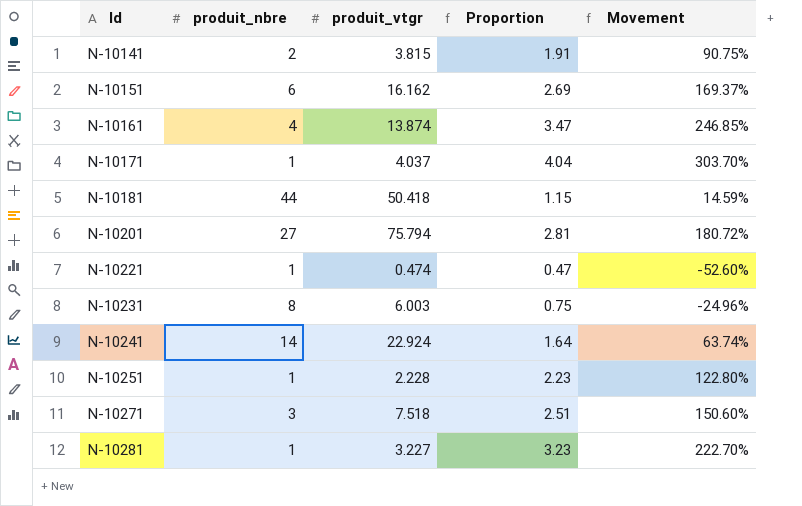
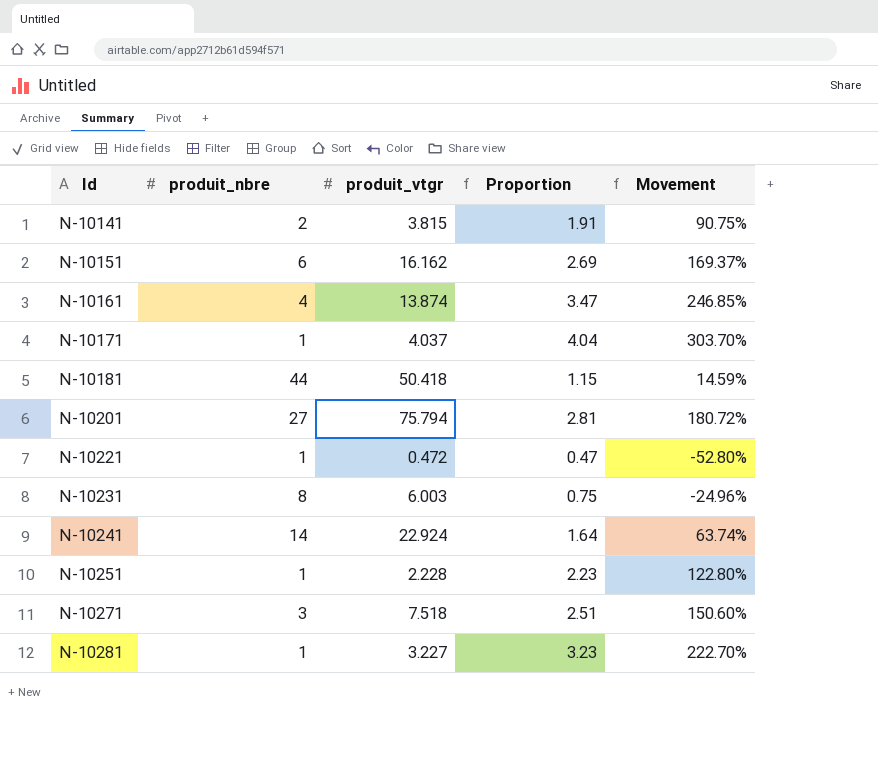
N-10221 | produit_vtgr: 0.474 -> 0.472
N-10221 | Movement: -52.60% -> -52.80%

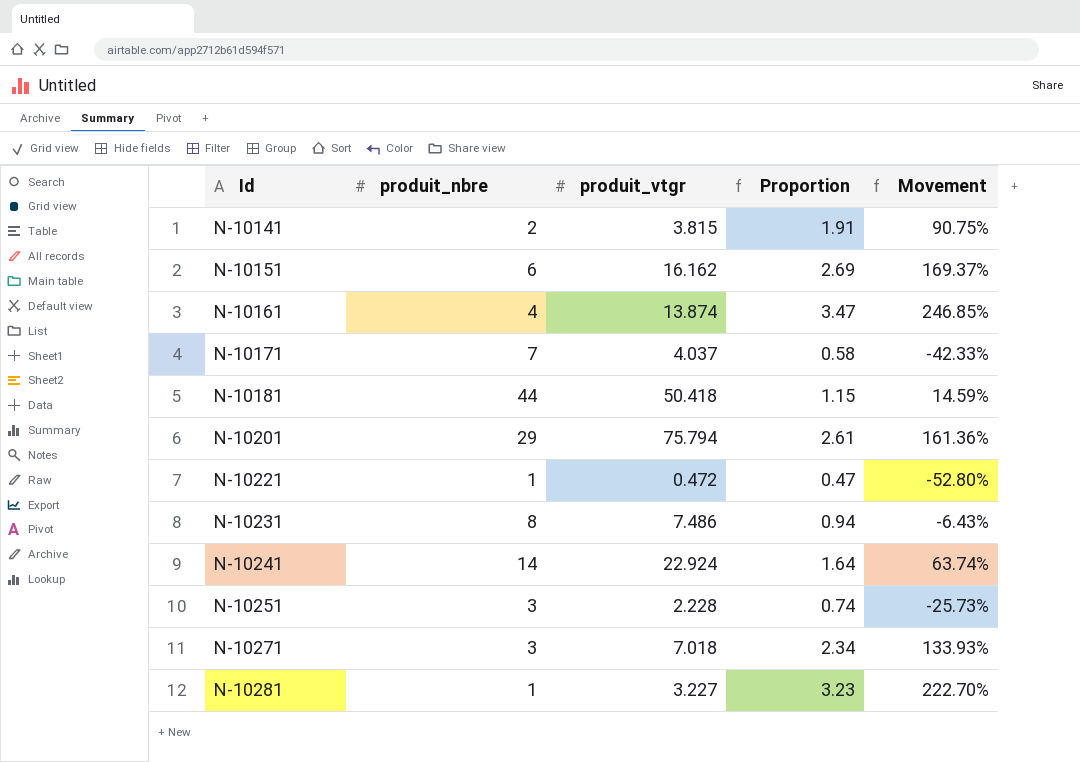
N-10171 | produit_nbre: 1 -> 7
N-10171 | Proportion: 4.04 -> 0.58
N-10171 | Movement: 303.70% -> -42.33%
N-10201 | produit_nbre: 27 -> 29
N-10201 | Proportion: 2.81 -> 2.61
N-10201 | Movement: 180.72% -> 161.36%
N-10231 | produit_vtgr: 6.003 -> 7.486
N-10231 | Proportion: 0.75 -> 0.94
N-10231 | Movement: -24.96% -> -6.43%
N-10251 | produit_nbre: 1 -> 3
N-10251 | Proportion: 2.23 -> 0.74
N-10251 | Movement: 122.80% -> -25.73%
N-10271 | produit_vtgr: 7.518 -> 7.018
N-10271 | Proportion: 2.51 -> 2.34
N-10271 | Movement: 150.60% -> 133.93%

